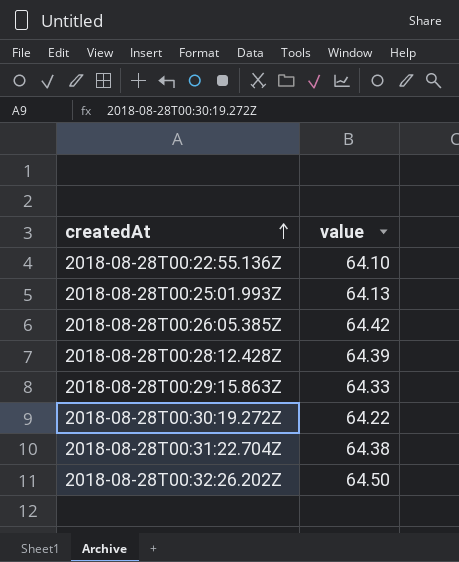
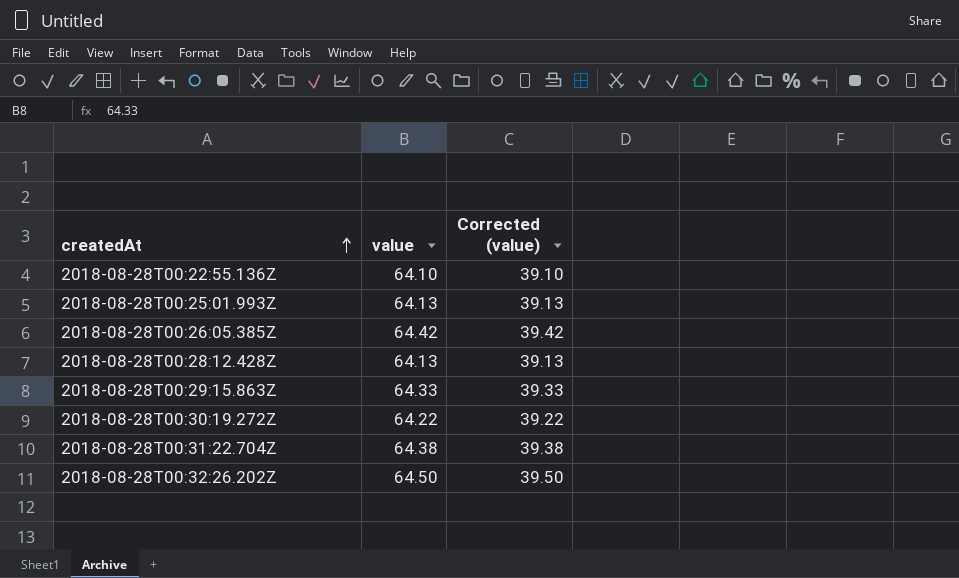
column Corrected (value) | formula: none -> [value] - 25
2018-08-28T00:28:12.428Z | value: 64.39 -> 64.13

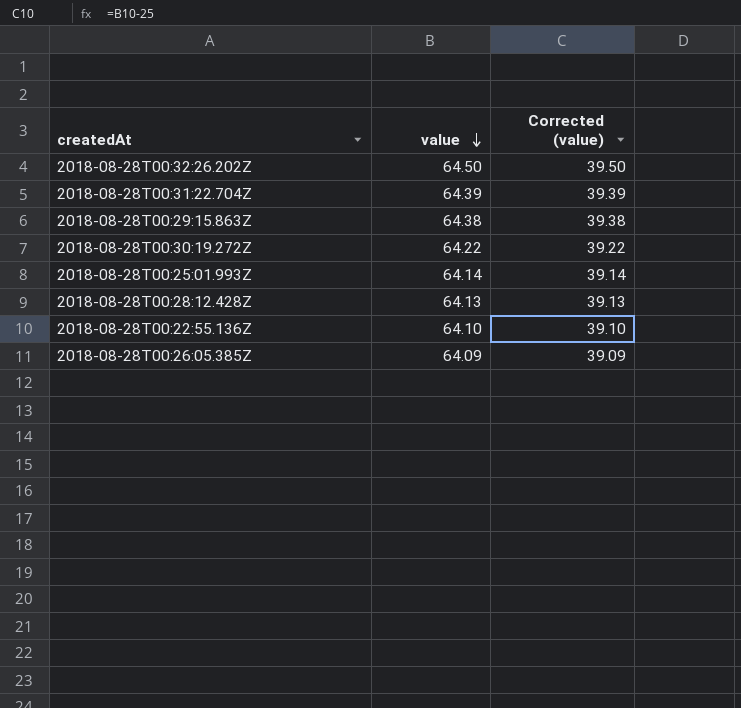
row order: createdAt ascending -> value descending
2018-08-28T00:31:22.704Z | value: 64.38 -> 64.39
2018-08-28T00:31:22.704Z | Corrected (value): 39.38 -> 39.39
2018-08-28T00:29:15.863Z | value: 64.33 -> 64.38
2018-08-28T00:29:15.863Z | Corrected (value): 39.33 -> 39.38
2018-08-28T00:25:01.993Z | value: 64.13 -> 64.14
2018-08-28T00:25:01.993Z | Corrected (value): 39.13 -> 39.14
2018-08-28T00:26:05.385Z | value: 64.42 -> 64.09
2018-08-28T00:26:05.385Z | Corrected (value): 39.42 -> 39.09

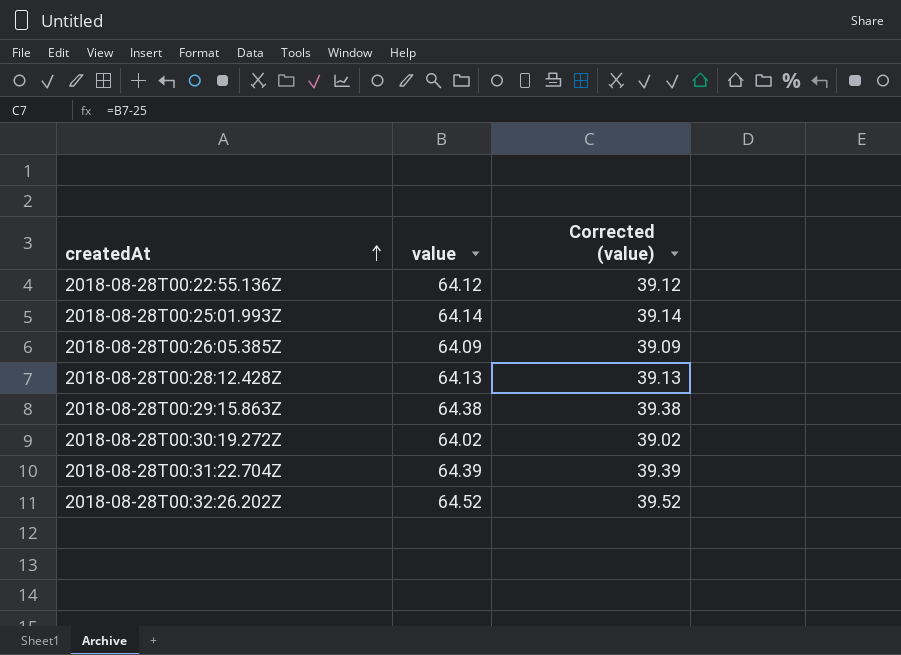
row order: value descending -> createdAt ascending
2018-08-28T00:22:55.136Z | value: 64.10 -> 64.12
2018-08-28T00:22:55.136Z | Corrected (value): 39.10 -> 39.12
2018-08-28T00:30:19.272Z | value: 64.22 -> 64.02
2018-08-28T00:30:19.272Z | Corrected (value): 39.22 -> 39.02
2018-08-28T00:32:26.202Z | value: 64.50 -> 64.52
2018-08-28T00:32:26.202Z | Corrected (value): 39.50 -> 39.52

